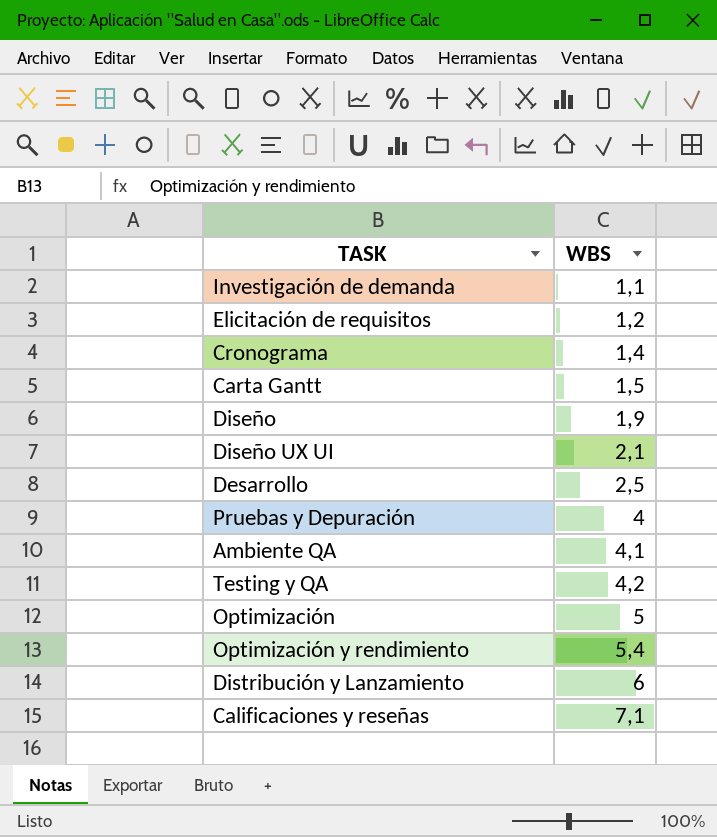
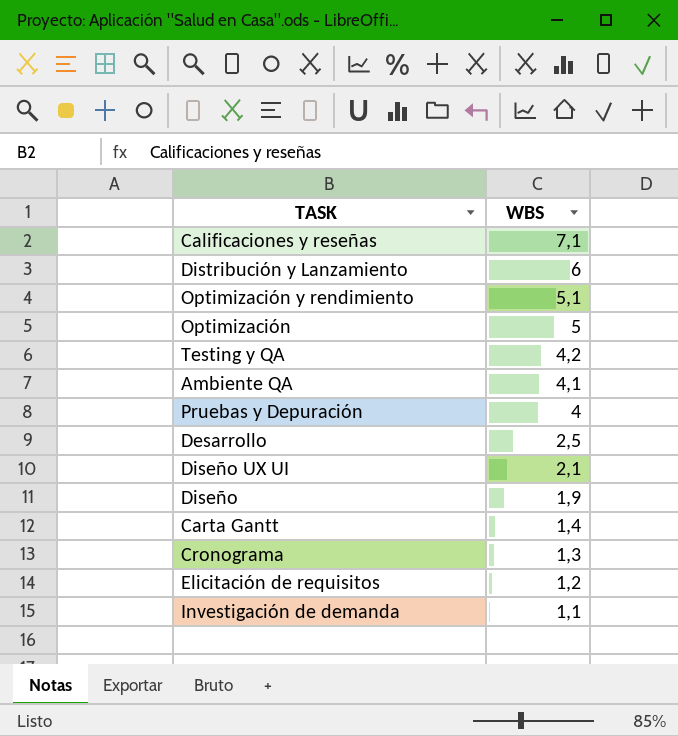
row order: WBS ascending -> WBS descending
Optimización y rendimiento | WBS: 5,4 -> 5,1
Carta Gantt | WBS: 1,5 -> 1,4
Cronograma | WBS: 1,4 -> 1,3

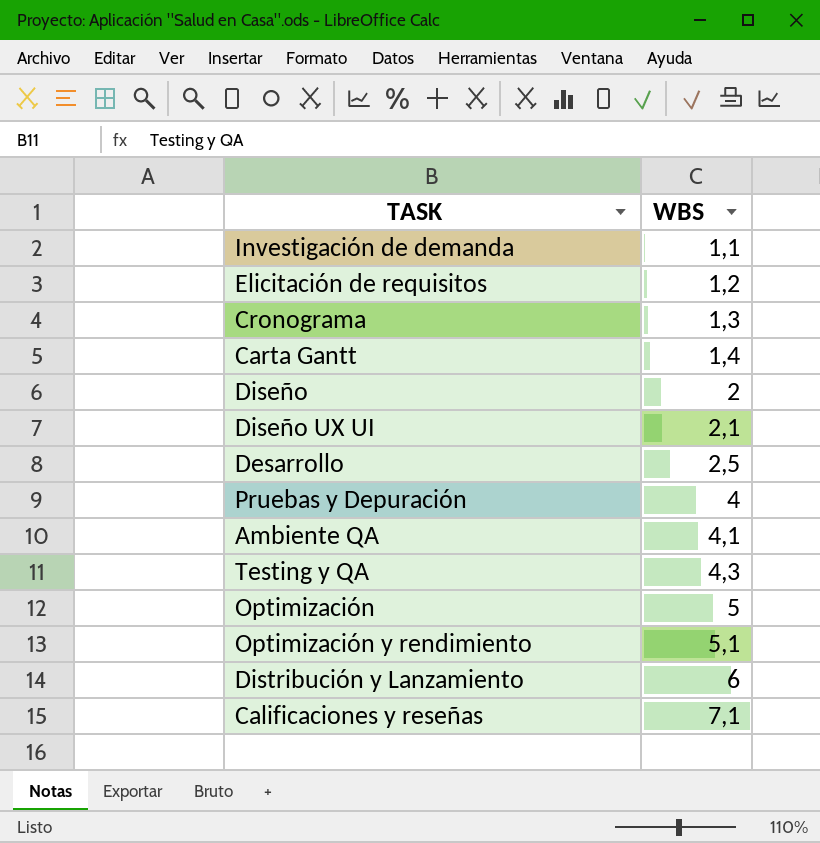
row order: WBS descending -> WBS ascending
Diseño | WBS: 1,9 -> 2
Testing y QA | WBS: 4,2 -> 4,3

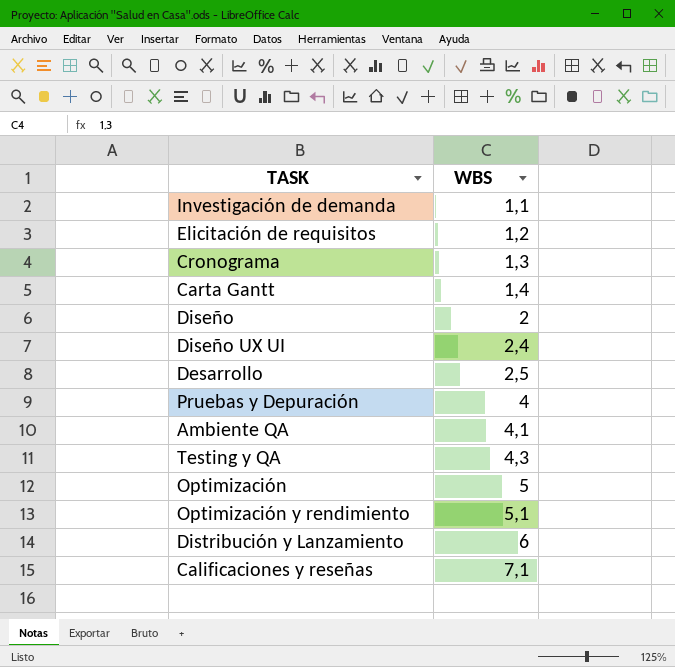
Diseño UX UI | WBS: 2,1 -> 2,4

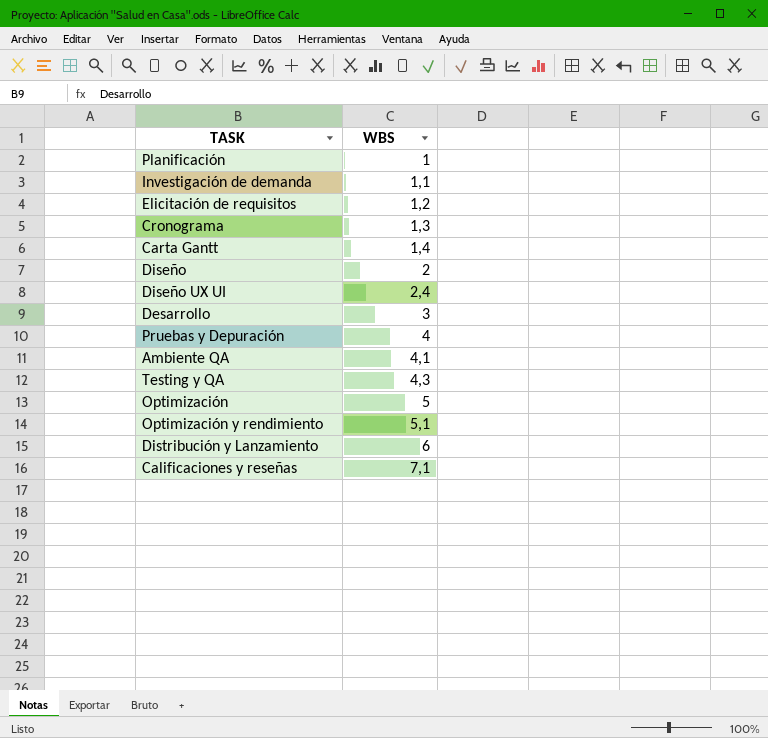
row Planificación: none -> 1
Desarrollo | WBS: 2,5 -> 3

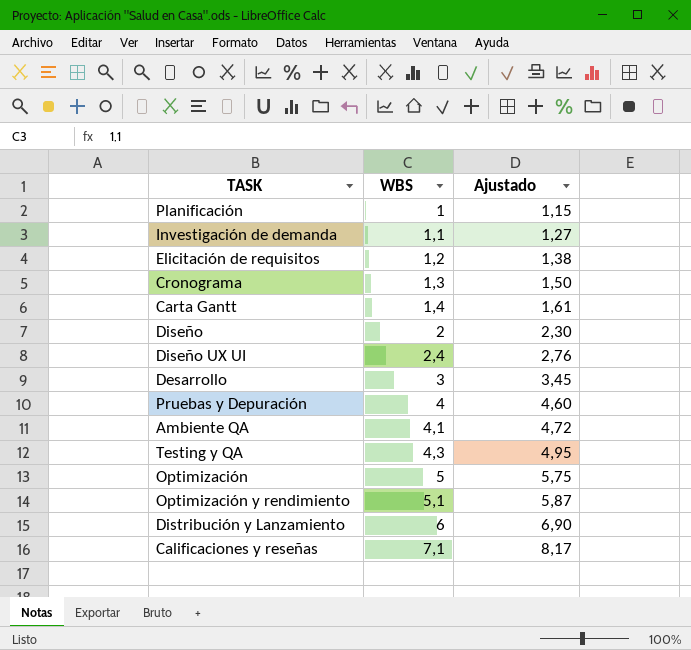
column Ajustado | formula: none -> [WBS] * 1,15

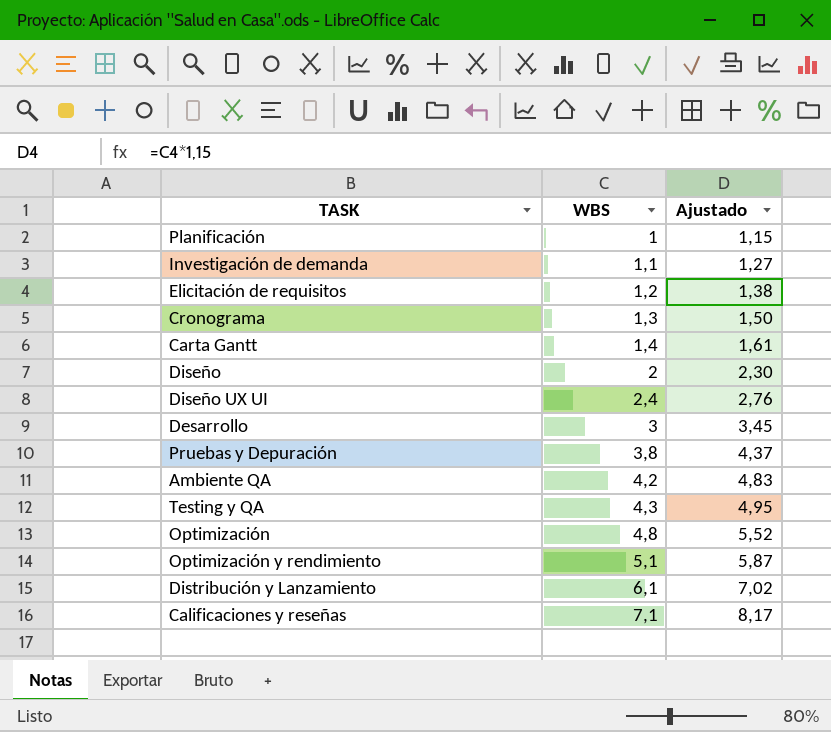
Pruebas y Depuración | WBS: 4 -> 3,8
Pruebas y Depuración | Ajustado: 4,60 -> 4,37
Ambiente QA | WBS: 4,1 -> 4,2
Ambiente QA | Ajustado: 4,72 -> 4,83
Optimización | WBS: 5 -> 4,8
Optimización | Ajustado: 5,75 -> 5,52
Distribución y Lanzamiento | WBS: 6 -> 6,1
Distribución y Lanzamiento | Ajustado: 6,90 -> 7,02

